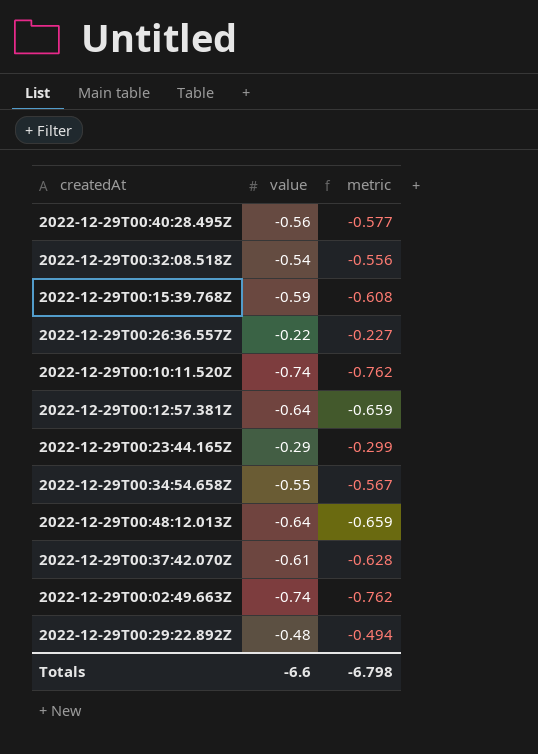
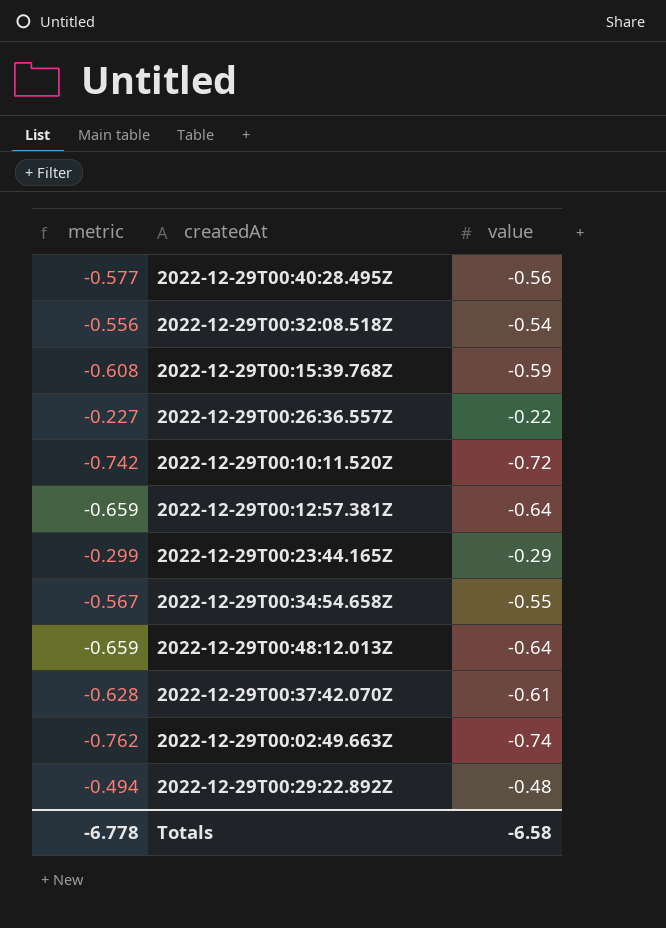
column metric | position: 3 -> 1
2022-12-29T00:10:11.520Z | metric: -0.762 -> -0.742
2022-12-29T00:10:11.520Z | value: -0.74 -> -0.72
Totals | metric: -6.798 -> -6.778
Totals | value: -6.6 -> -6.58

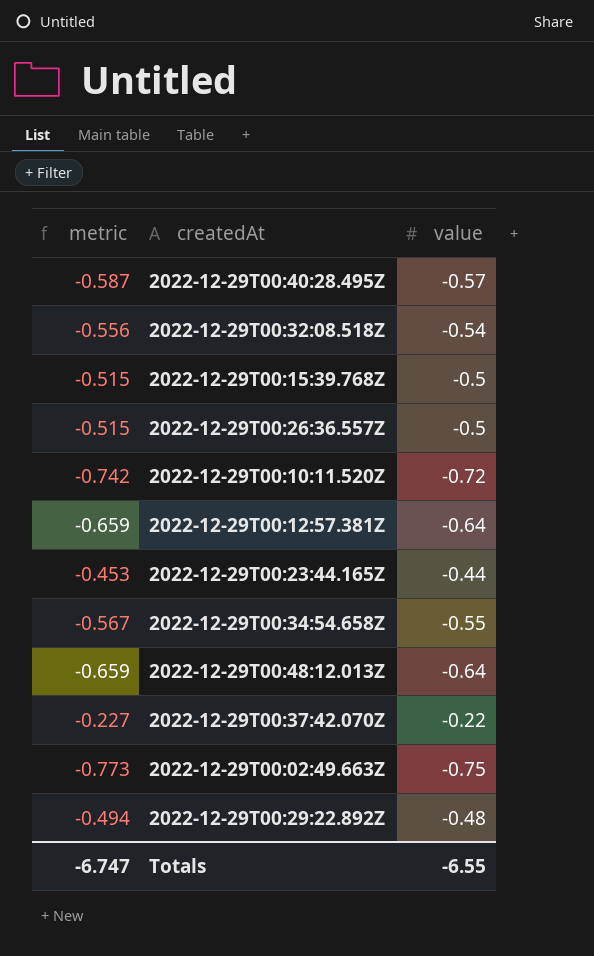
2022-12-29T00:40:28.495Z | metric: -0.577 -> -0.587
2022-12-29T00:40:28.495Z | value: -0.56 -> -0.57
2022-12-29T00:15:39.768Z | metric: -0.608 -> -0.515
2022-12-29T00:15:39.768Z | value: -0.59 -> -0.5
2022-12-29T00:26:36.557Z | metric: -0.227 -> -0.515
2022-12-29T00:26:36.557Z | value: -0.22 -> -0.5
2022-12-29T00:23:44.165Z | metric: -0.299 -> -0.453
2022-12-29T00:23:44.165Z | value: -0.29 -> -0.44
2022-12-29T00:37:42.070Z | metric: -0.628 -> -0.227
2022-12-29T00:37:42.070Z | value: -0.61 -> -0.22
2022-12-29T00:02:49.663Z | metric: -0.762 -> -0.773
2022-12-29T00:02:49.663Z | value: -0.74 -> -0.75
Totals | metric: -6.778 -> -6.747
Totals | value: -6.58 -> -6.55

